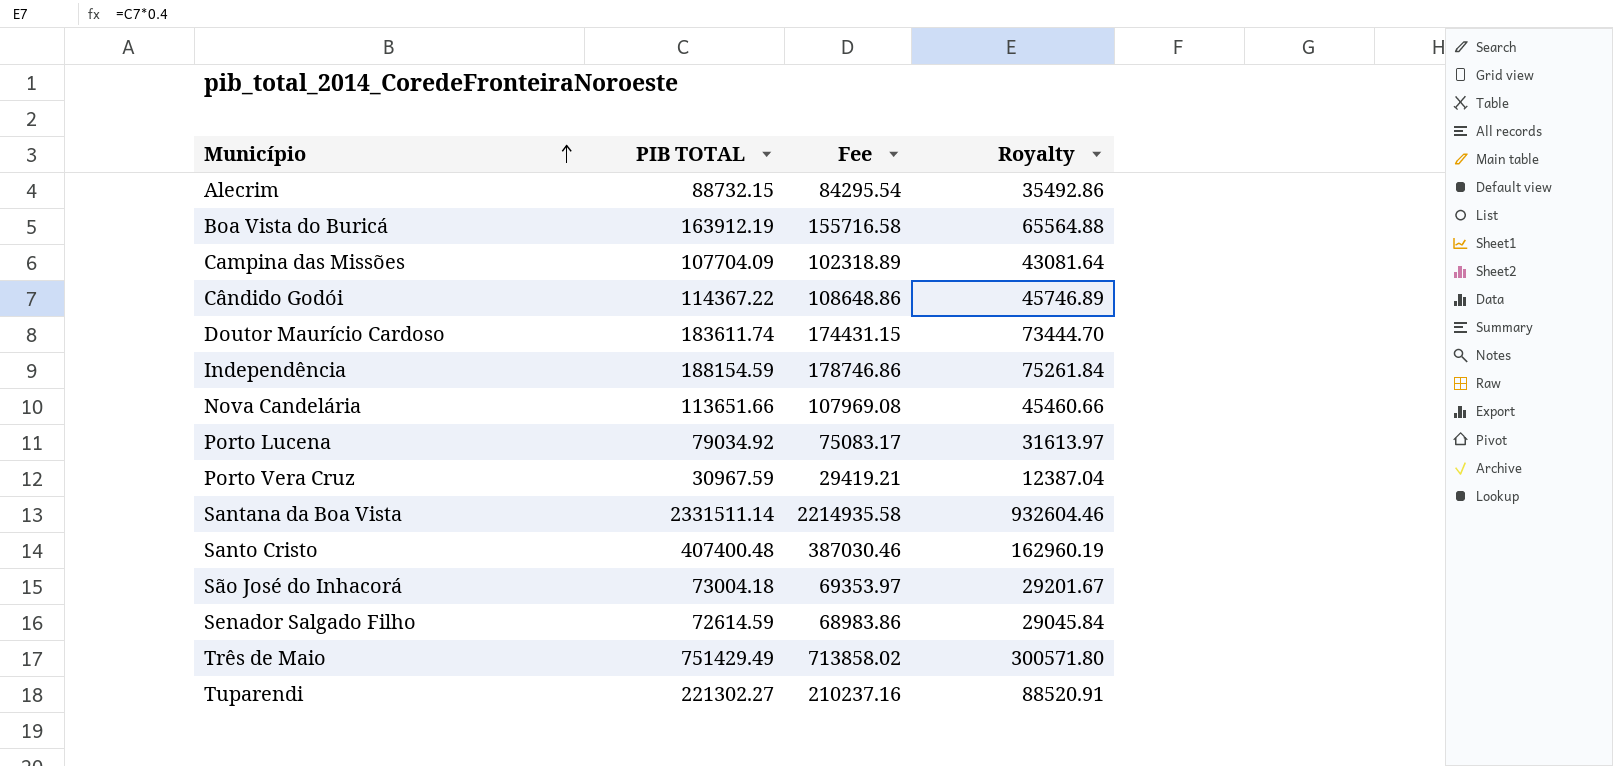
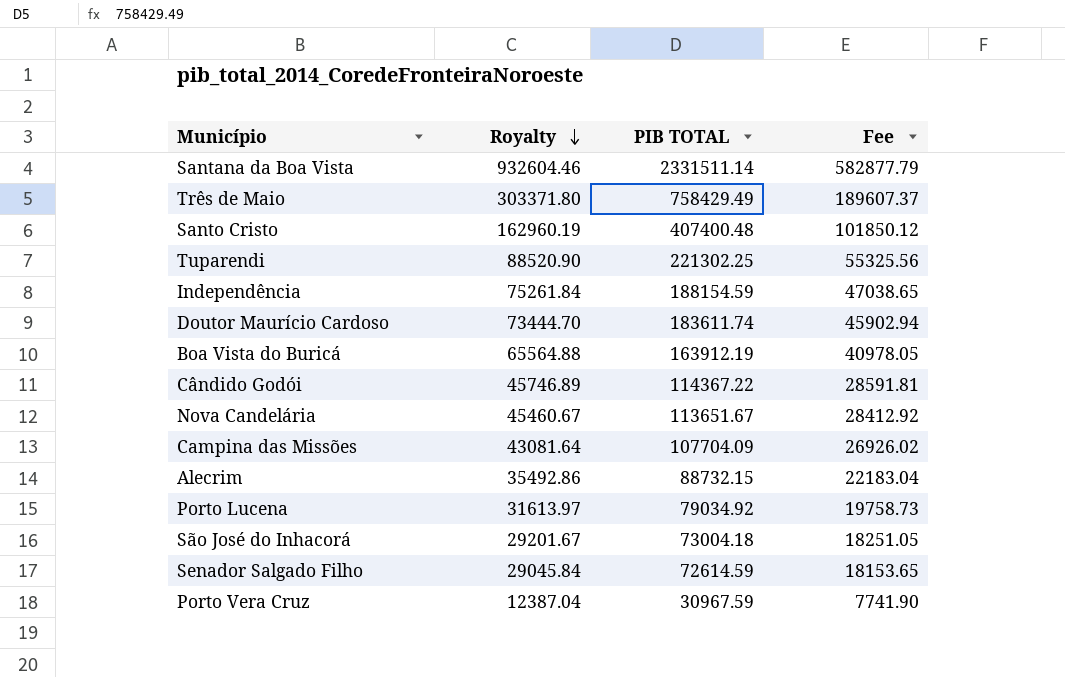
row order: Município ascending -> Royalty descending
column Royalty | position: 4 -> 2
column Fee | formula: [PIB TOTAL] * 0.95 -> [PIB TOTAL] * 0.25
Três de Maio | Royalty: 300571.80 -> 303371.80
Três de Maio | PIB TOTAL: 751429.49 -> 758429.49
Tuparendi | Royalty: 88520.91 -> 88520.90
Tuparendi | PIB TOTAL: 221302.27 -> 221302.25
Nova Candelária | Royalty: 45460.66 -> 45460.67
Nova Candelária | PIB TOTAL: 113651.66 -> 113651.67

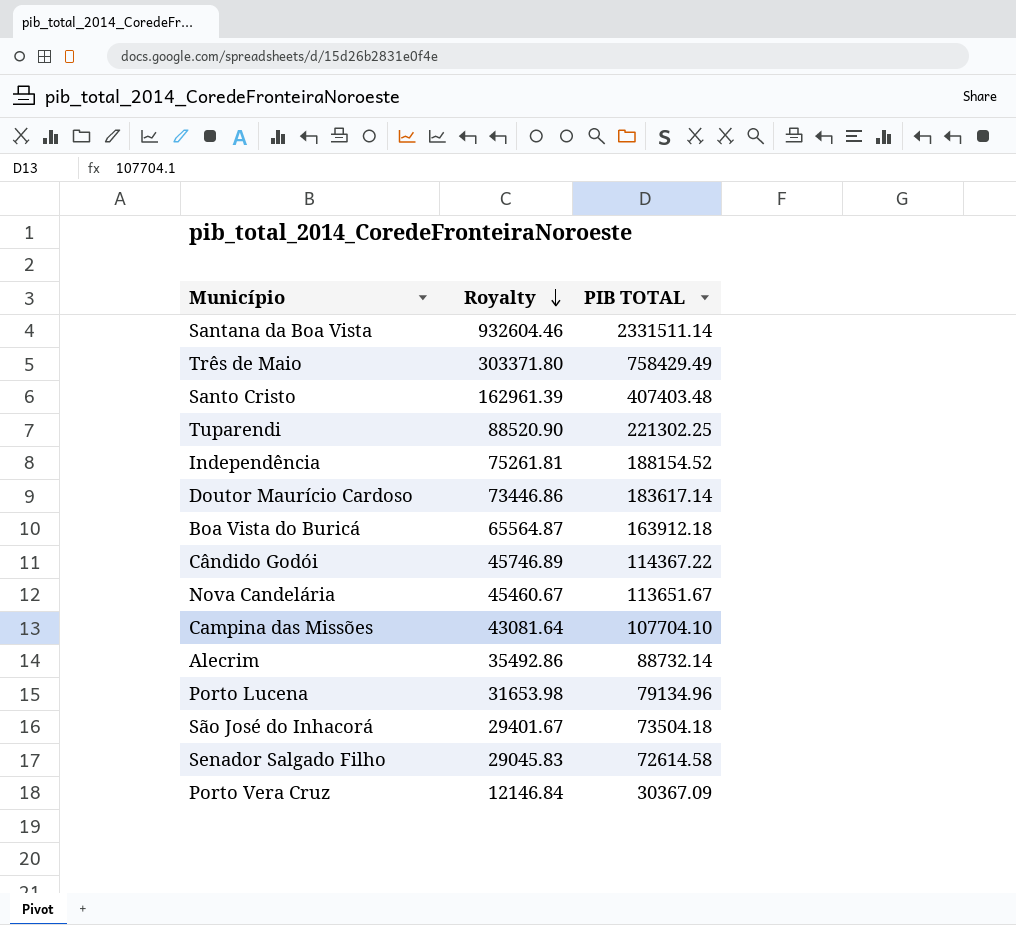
column Fee | formula: [PIB TOTAL] * 0.25 -> none
Santo Cristo | Royalty: 162960.19 -> 162961.39
Santo Cristo | PIB TOTAL: 407400.48 -> 407403.48
Independência | Royalty: 75261.84 -> 75261.81
Independência | PIB TOTAL: 188154.59 -> 188154.52
Doutor Maurício Cardoso | Royalty: 73444.70 -> 73446.86
Doutor Maurício Cardoso | PIB TOTAL: 183611.74 -> 183617.14
Boa Vista do Buricá | Royalty: 65564.88 -> 65564.87
Boa Vista do Buricá | PIB TOTAL: 163912.19 -> 163912.18
Campina das Missões | PIB TOTAL: 107704.09 -> 107704.10
Alecrim | PIB TOTAL: 88732.15 -> 88732.14
Porto Lucena | Royalty: 31613.97 -> 31653.98
Porto Lucena | PIB TOTAL: 79034.92 -> 79134.96
São José do Inhacorá | Royalty: 29201.67 -> 29401.67
São José do Inhacorá | PIB TOTAL: 73004.18 -> 73504.18
Senador Salgado Filho | Royalty: 29045.84 -> 29045.83
Senador Salgado Filho | PIB TOTAL: 72614.59 -> 72614.58
Porto Vera Cruz | Royalty: 12387.04 -> 12146.84
Porto Vera Cruz | PIB TOTAL: 30967.59 -> 30367.09

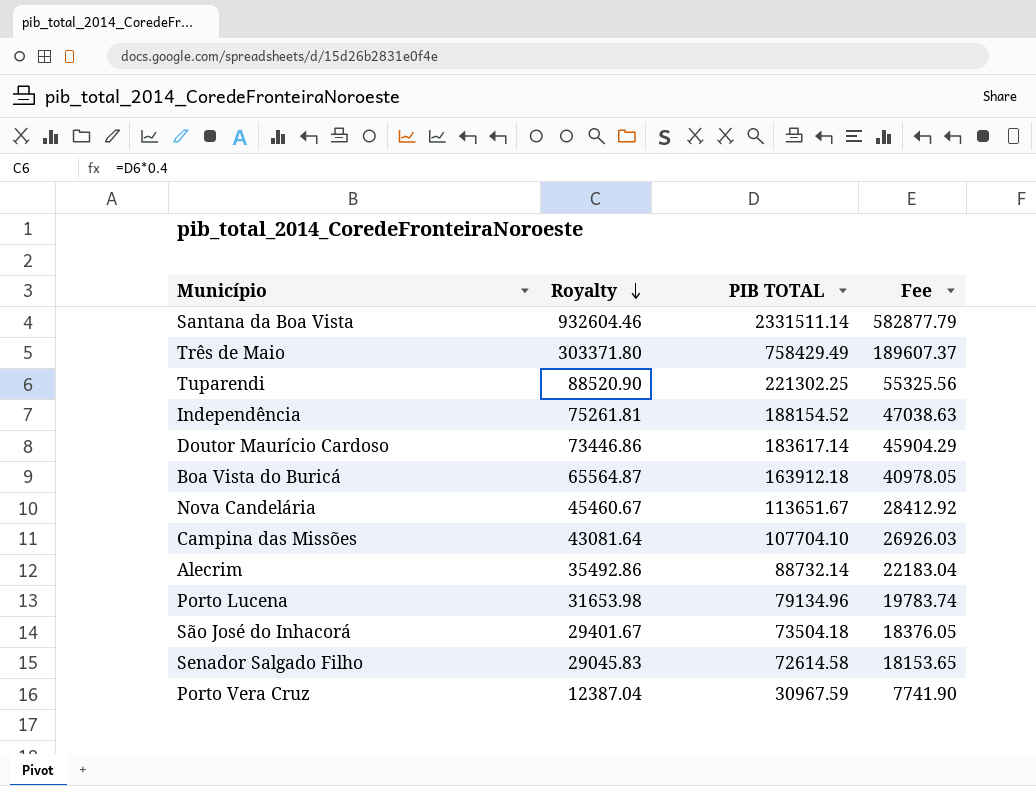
column Fee | formula: none -> [PIB TOTAL] * 0.25
row Santo Cristo: 162961.39 | 407403.48 -> none
row Cândido Godói: 45746.89 | 114367.22 -> none
Porto Vera Cruz | Royalty: 12146.84 -> 12387.04
Porto Vera Cruz | PIB TOTAL: 30367.09 -> 30967.59

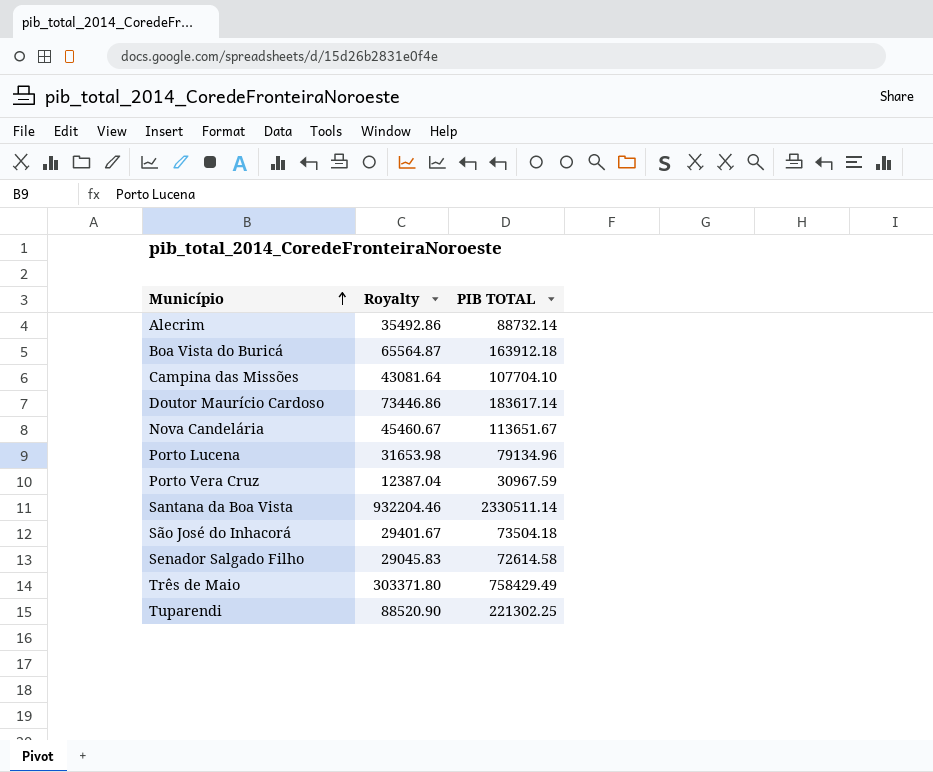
row order: Royalty descending -> Município ascending
column Fee | formula: [PIB TOTAL] * 0.25 -> none
row Independência: 75261.81 | 188154.52 | 47038.63 -> none
Santana da Boa Vista | Royalty: 932604.46 -> 932204.46
Santana da Boa Vista | PIB TOTAL: 2331511.14 -> 2330511.14

